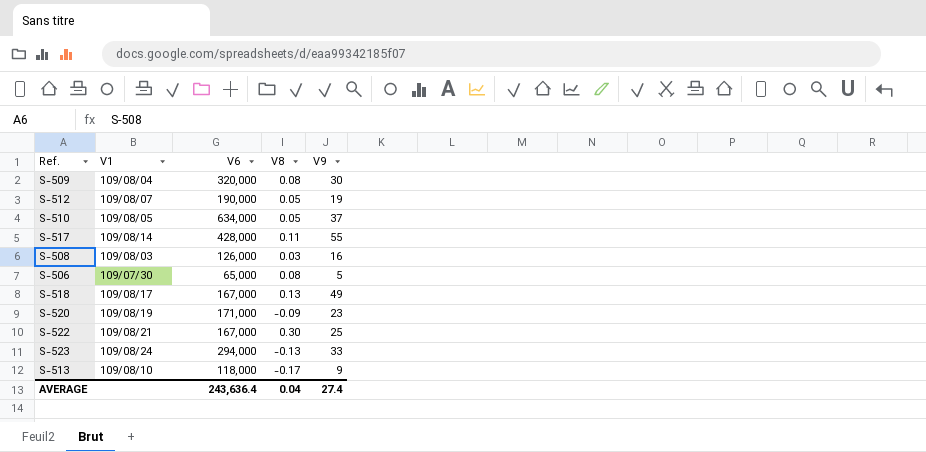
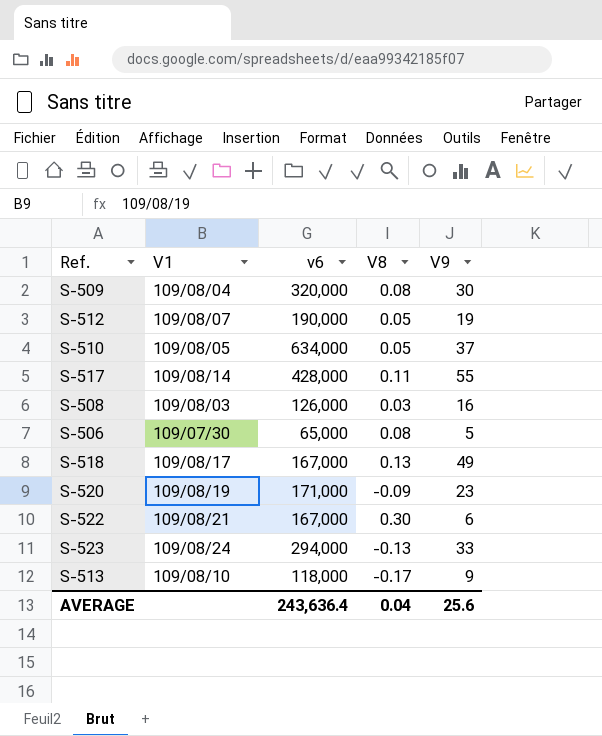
column name: V6 -> v6
S-522 | V9: 25 -> 6
AVERAGE | V9: 27.4 -> 25.6

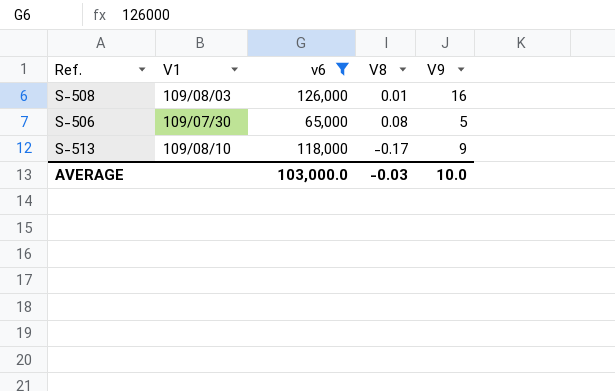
filter: none -> v6 <= 126,000
S-508 | V8: 0.03 -> 0.01
AVERAGE | v6: 243,636.4 -> 103,000.0
AVERAGE | V8: 0.04 -> -0.03
AVERAGE | V9: 25.6 -> 10.0

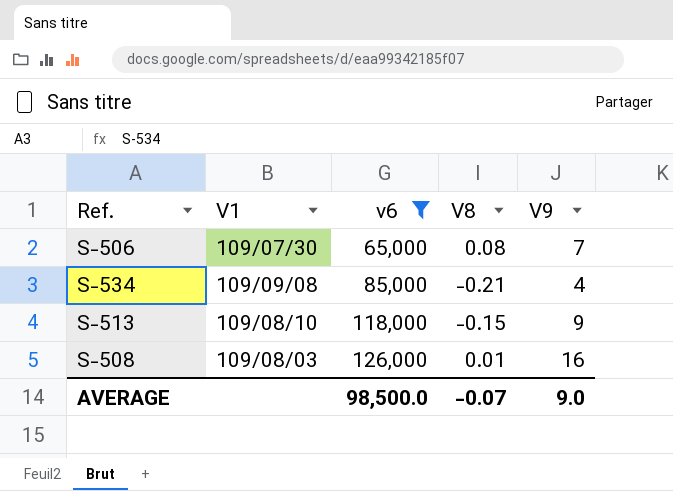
row order: none -> v6 ascending
S-506 | V9: 5 -> 7
row S-534: none -> 109/09/08 | 85,000 | -0.21 | 4
S-513 | V8: -0.17 -> -0.15
AVERAGE | v6: 103,000.0 -> 98,500.0
AVERAGE | V8: -0.03 -> -0.07
AVERAGE | V9: 10.0 -> 9.0

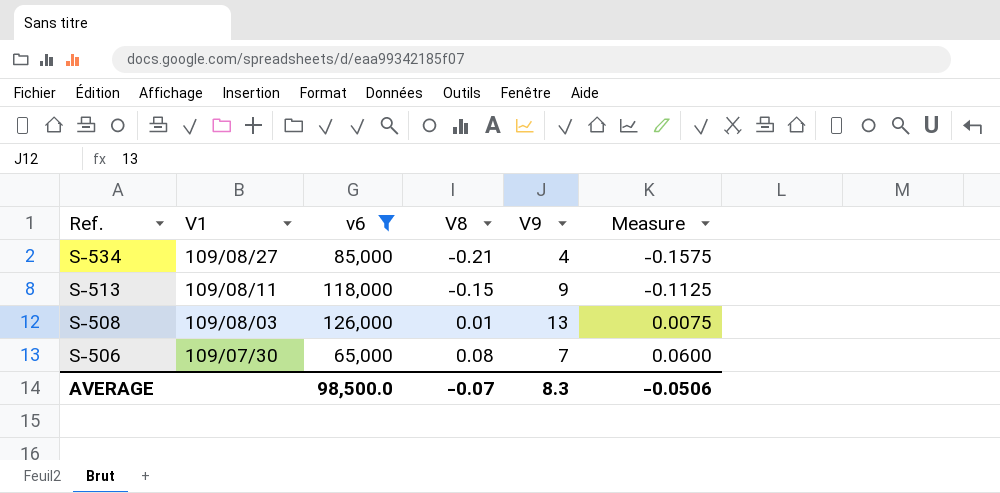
row order: v6 ascending -> Ref. descending
column Measure | formula: none -> [V8] * 0.75
S-534 | V1: 109/09/08 -> 109/08/27
S-513 | V1: 109/08/10 -> 109/08/11
S-508 | V9: 16 -> 13
AVERAGE | V9: 9.0 -> 8.3

